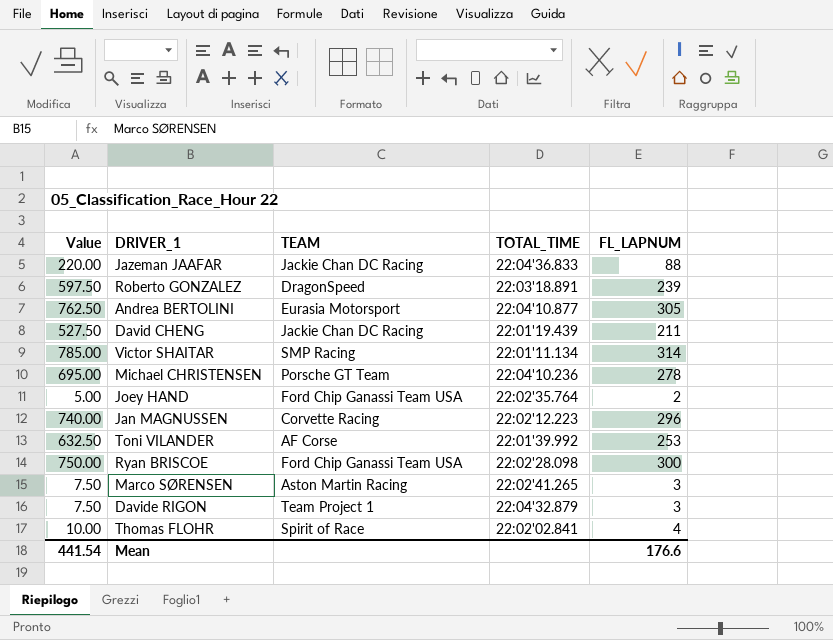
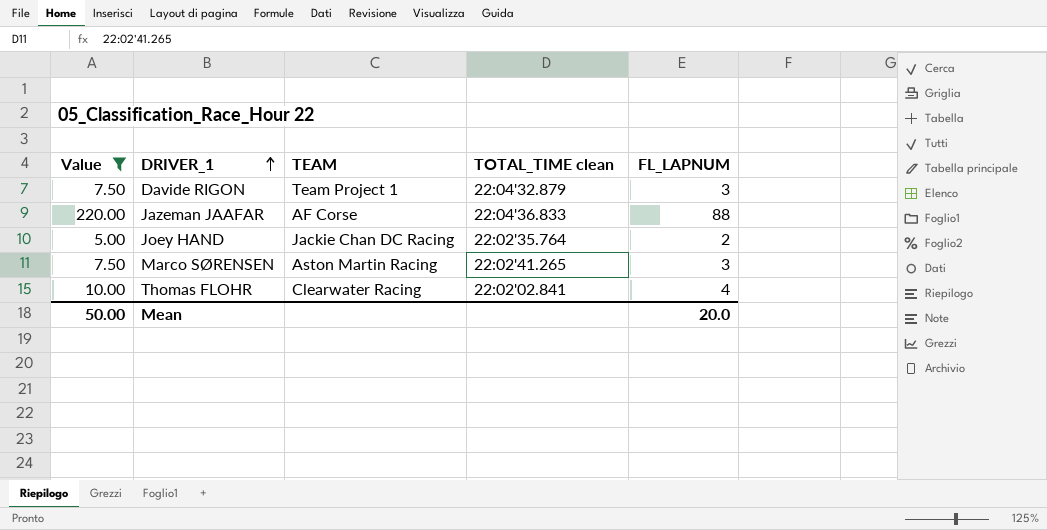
filter: none -> Value <= 220.00
row order: none -> DRIVER_1 ascending
column name: TOTAL_TIME -> TOTAL_TIME clean
Jazeman JAAFAR | TEAM: Jackie Chan DC Racing -> AF Corse
Joey HAND | TEAM: Ford Chip Ganassi Team USA -> Jackie Chan DC Racing
Thomas FLOHR | TEAM: Spirit of Race -> Clearwater Racing
Mean | Value: 441.54 -> 50.00
Mean | FL_LAPNUM: 176.6 -> 20.0

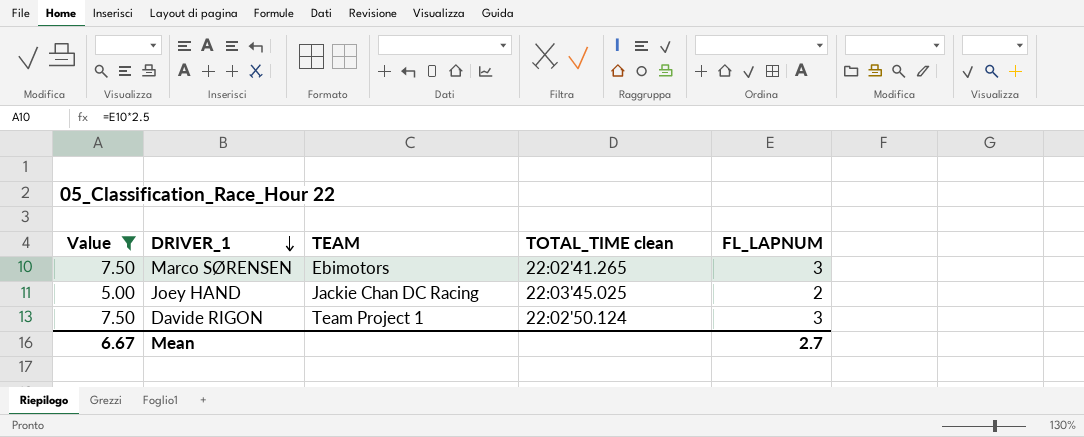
row order: DRIVER_1 ascending -> DRIVER_1 descending
row Jazeman JAAFAR: 220.00 | AF Corse | 22:04'36.833 | 88 -> none
row Thomas FLOHR: 10.00 | Clearwater Racing | 22:02'02.841 | 4 -> none
Marco SØRENSEN | TEAM: Aston Martin Racing -> Ebimotors
Joey HAND | TOTAL_TIME clean: 22:02'35.764 -> 22:03'45.025
Davide RIGON | TOTAL_TIME clean: 22:04'32.879 -> 22:02'50.124
Mean | Value: 50.00 -> 6.67
Mean | FL_LAPNUM: 20.0 -> 2.7

